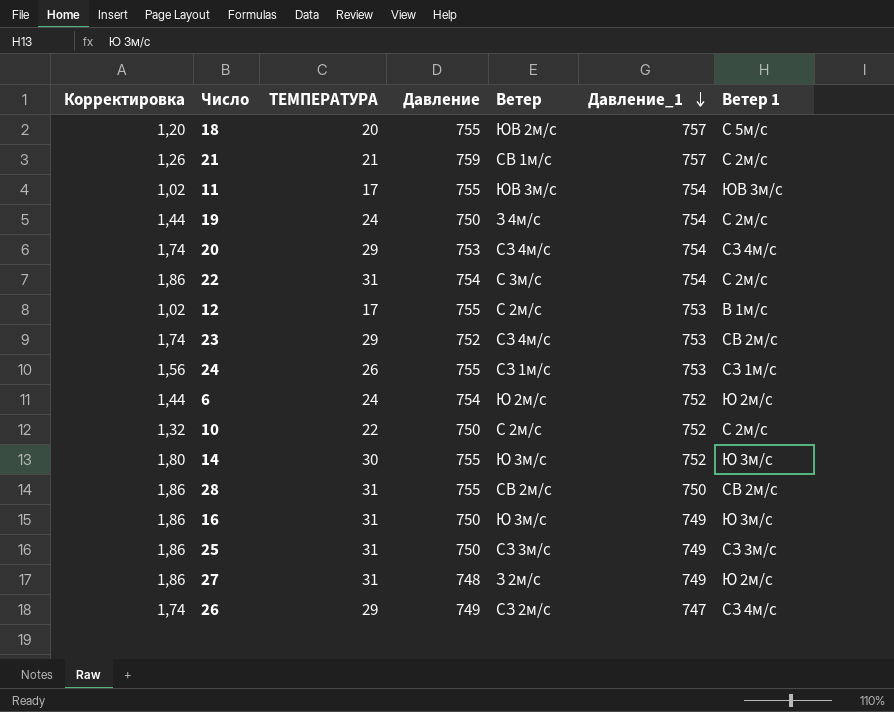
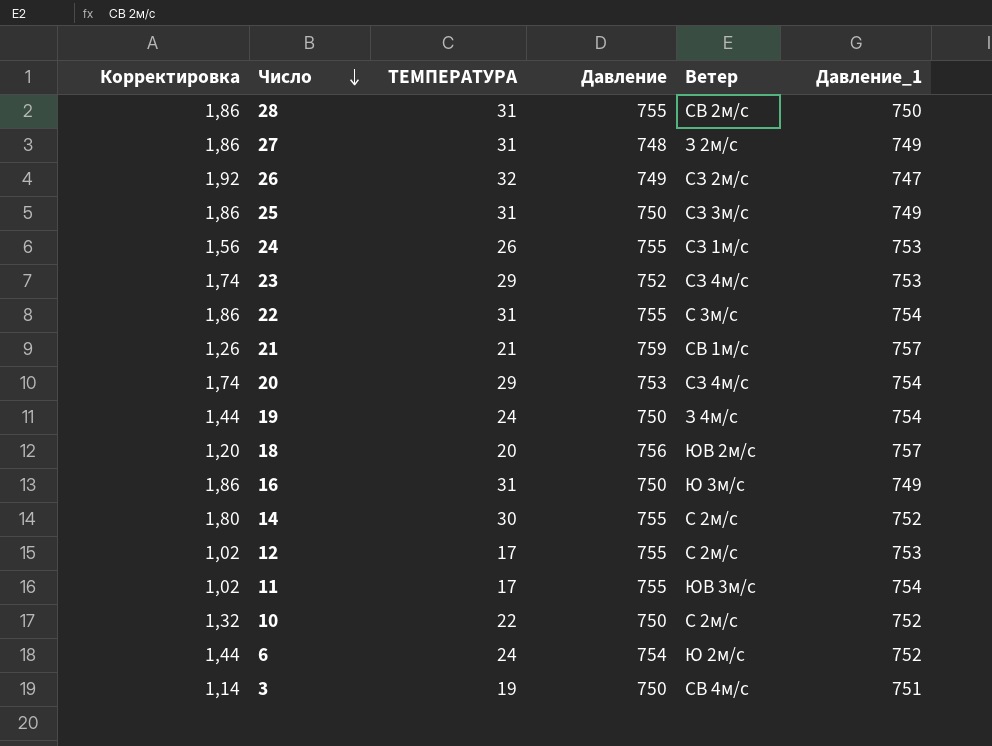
row order: Давление_1 descending -> Число descending
column Ветер 1 | position: 7 -> none
26 | Корректировка: 1,74 -> 1,92
26 | ТЕМПЕРАТУРА: 29 -> 32
22 | Давление: 754 -> 755
18 | Давление: 755 -> 756
14 | Ветер: Ю 3м/с -> С 2м/с
row 3: none -> 1,14 | 19 | 750 | СВ 4м/с | 751

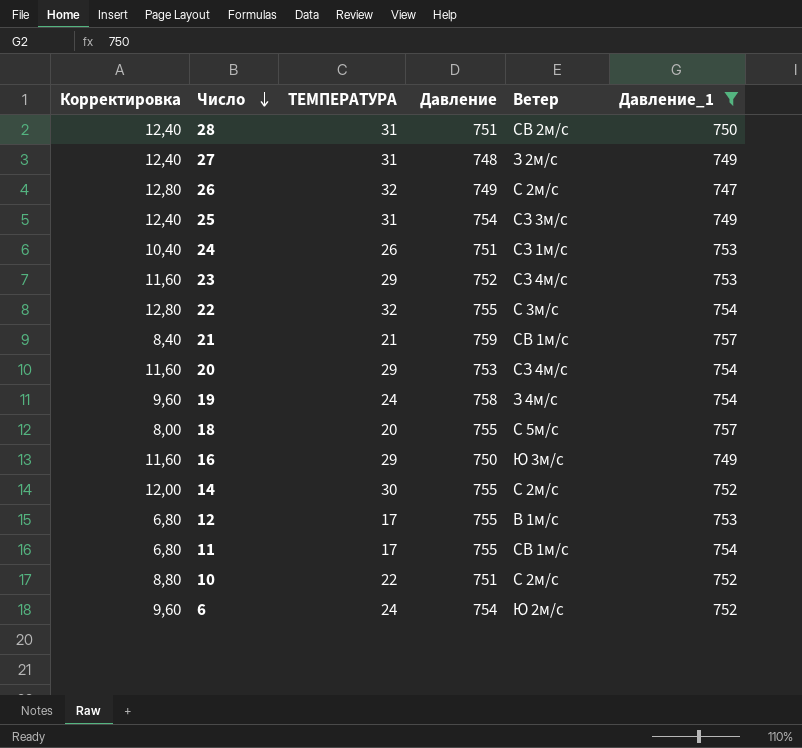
filter: none -> Давление_1 != 751
column Корректировка | formula: [ТЕМПЕРАТУРА] * 0,06 -> [ТЕМПЕРАТУРА] * 0,4
28 | Давление: 755 -> 751
26 | Ветер: СЗ 2м/с -> С 2м/с
25 | Давление: 750 -> 754
24 | Давление: 755 -> 751
22 | ТЕМПЕРАТУРА: 31 -> 32
19 | Давление: 750 -> 758
18 | Давление: 756 -> 755
18 | Ветер: ЮВ 2м/с -> С 5м/с
16 | ТЕМПЕРАТУРА: 31 -> 29
12 | Ветер: С 2м/с -> В 1м/с
11 | Ветер: ЮВ 3м/с -> СВ 1м/с
10 | Давление: 750 -> 751

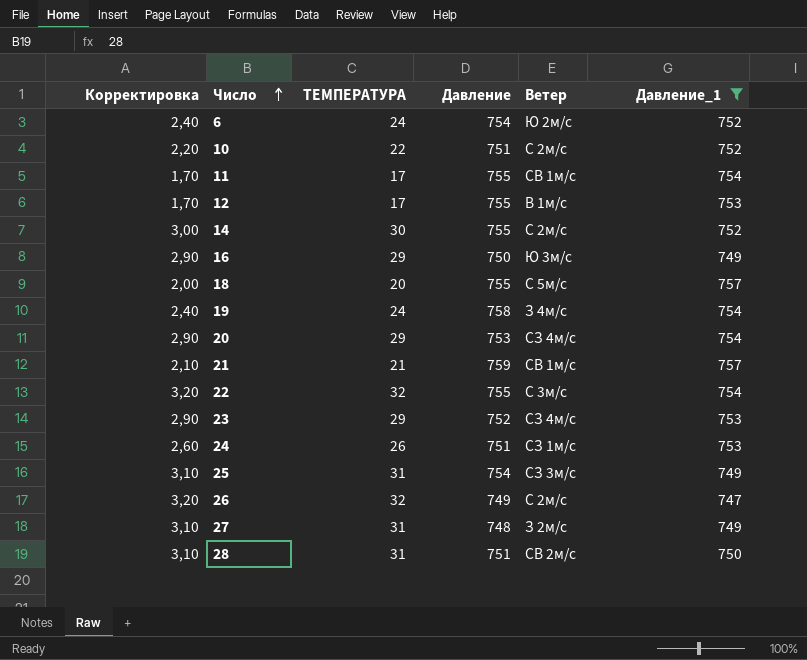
row order: Число descending -> Число ascending
column Корректировка | formula: [ТЕМПЕРАТУРА] * 0,4 -> [ТЕМПЕРАТУРА] * 0,1

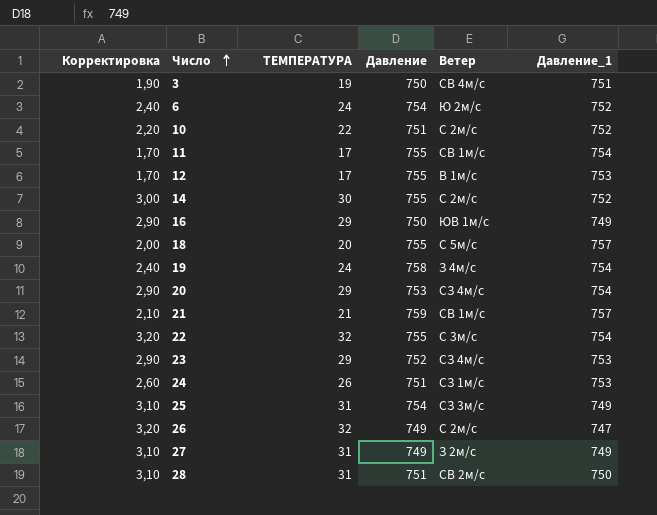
filter: Давление_1 != 751 -> none
16 | Ветер: Ю 3м/с -> ЮВ 1м/с
27 | Давление: 748 -> 749

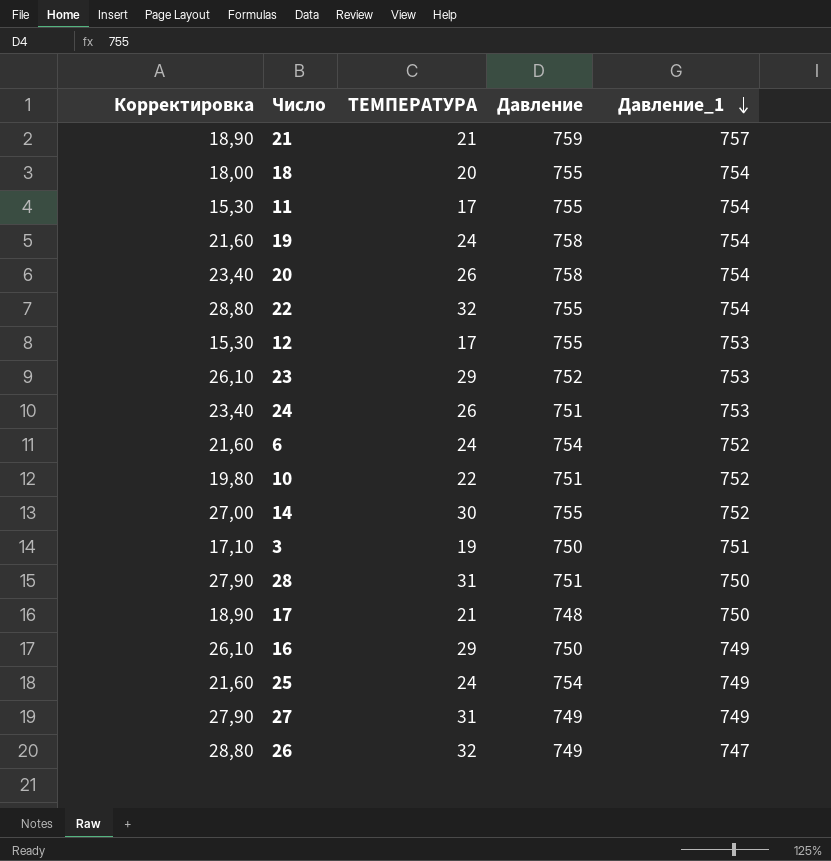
row order: Число ascending -> Давление_1 descending
column Ветер | position: 5 -> none
column Корректировка | formula: [ТЕМПЕРАТУРА] * 0,1 -> [ТЕМПЕРАТУРА] * 0,9
18 | Давление_1: 757 -> 754
20 | ТЕМПЕРАТУРА: 29 -> 26
20 | Давление: 753 -> 758
row 17: none -> 18,90 | 21 | 748 | 750
25 | ТЕМПЕРАТУРА: 31 -> 24

